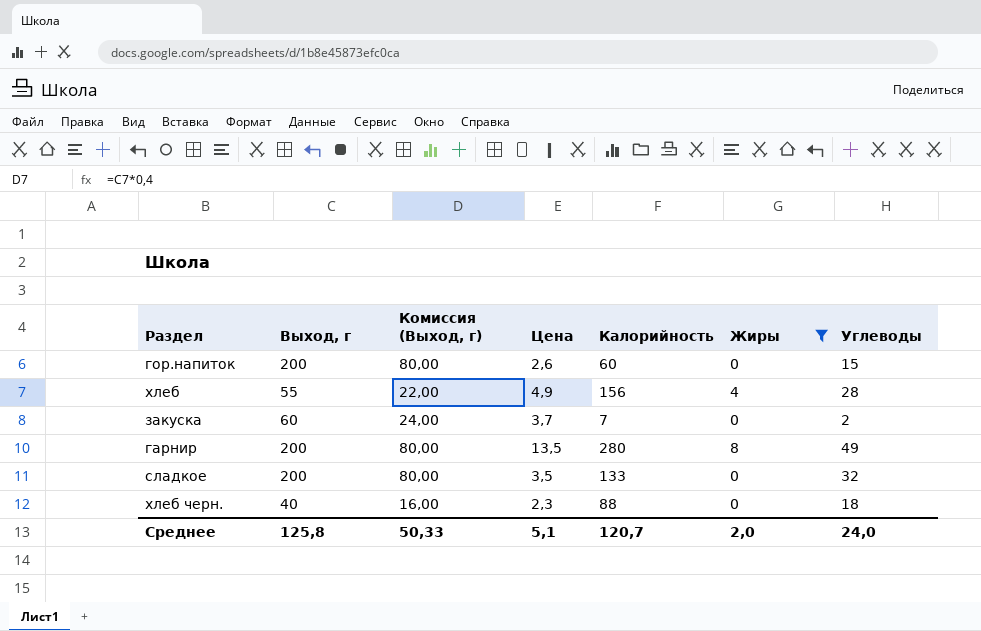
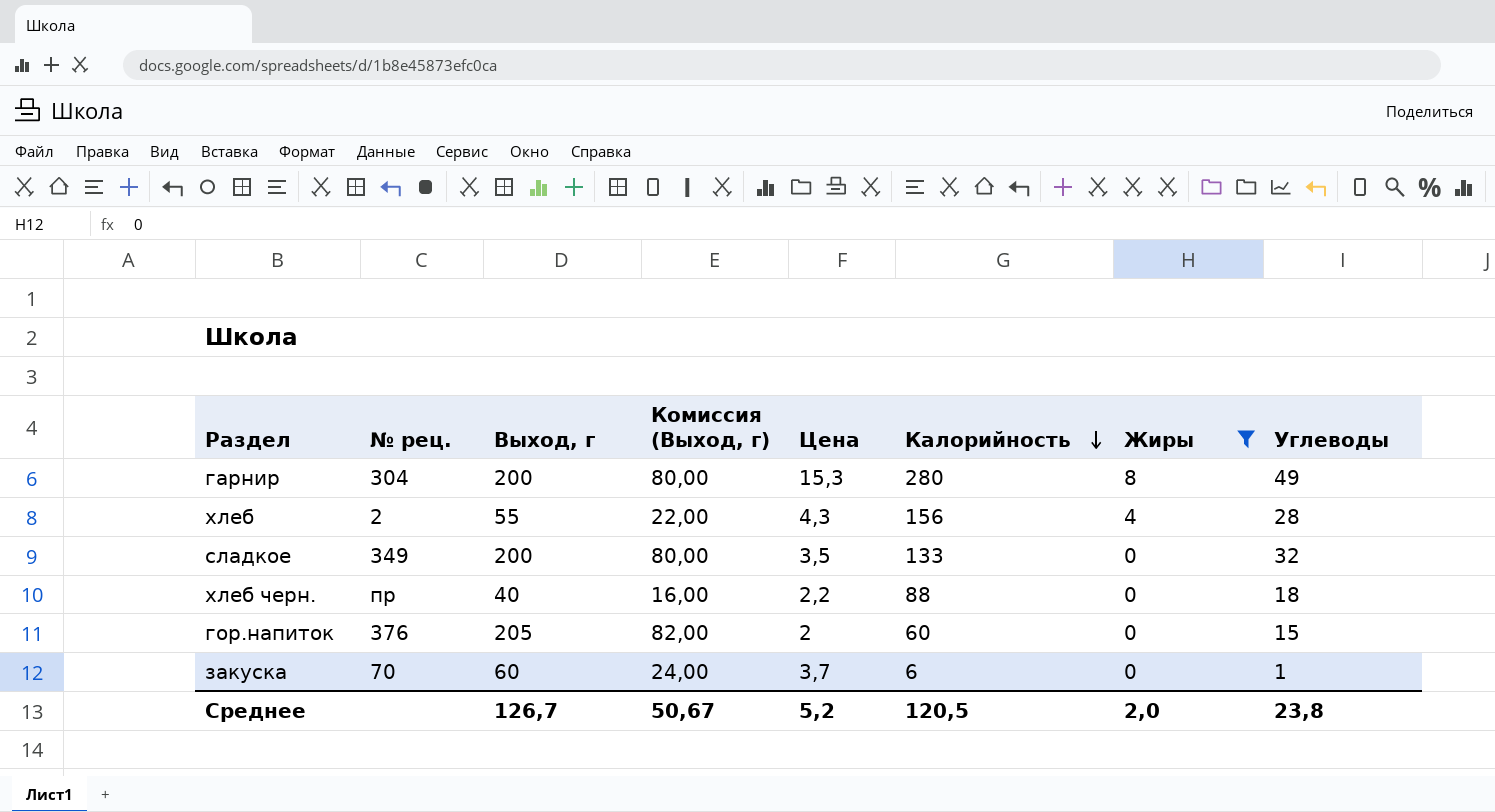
row order: none -> Калорийность descending
column № рец. | position: none -> 2
гарнир | Цена: 13,5 -> 15,3
хлеб | Цена: 4,9 -> 4,3
хлеб черн. | Цена: 2,3 -> 2,2
гор.напиток | Выход, г: 200 -> 205
гор.напиток | Комиссия (Выход, г): 80,00 -> 82,00
гор.напиток | Цена: 2,6 -> 2
закуска | Калорийность: 7 -> 6
закуска | Углеводы: 2 -> 1
Среднее | Выход, г: 125,8 -> 126,7
Среднее | Комиссия (Выход, г): 50,33 -> 50,67
Среднее | Цена: 5,1 -> 5,2
Среднее | Калорийность: 120,7 -> 120,5
Среднее | Углеводы: 24,0 -> 23,8

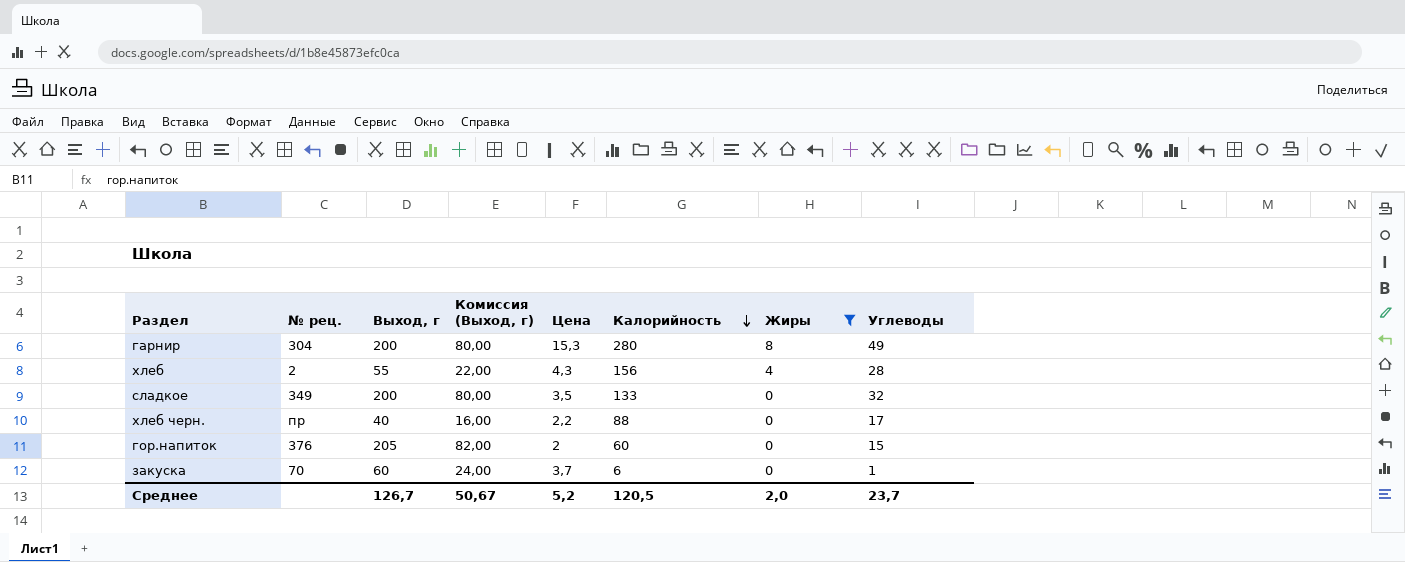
хлеб черн. | Углеводы: 18 -> 17
Среднее | Углеводы: 23,8 -> 23,7

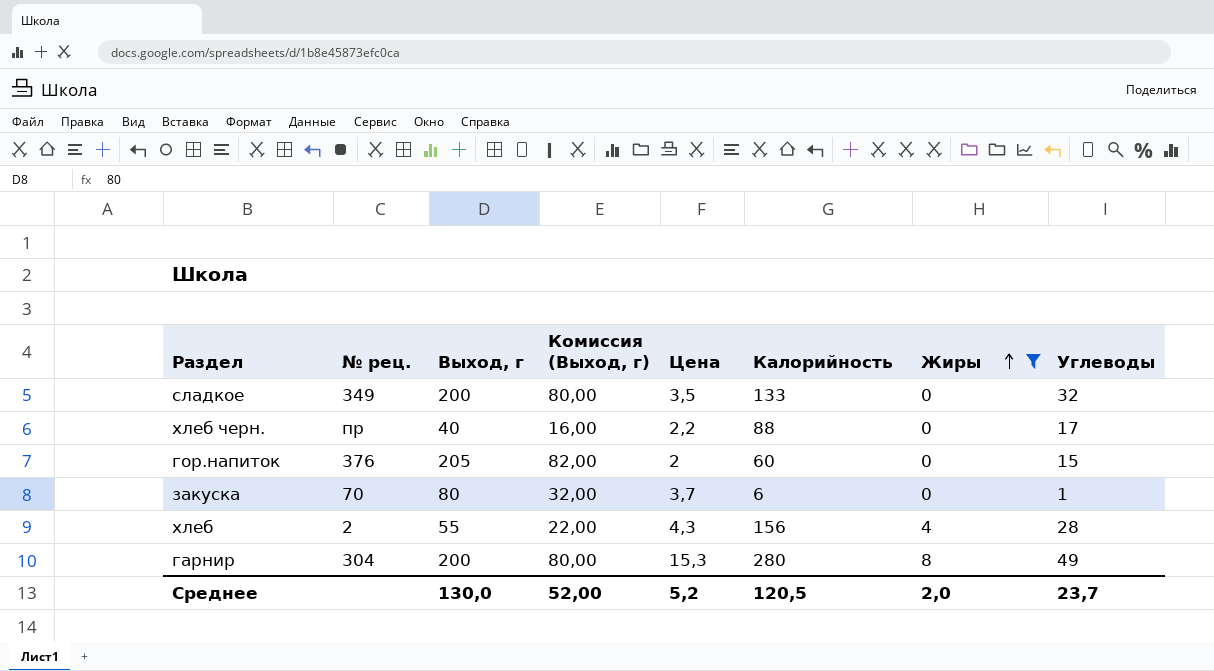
row order: Калорийность descending -> Жиры ascending
закуска | Выход, г: 60 -> 80
закуска | Комиссия (Выход, г): 24,00 -> 32,00
Среднее | Выход, г: 126,7 -> 130,0
Среднее | Комиссия (Выход, г): 50,67 -> 52,00

